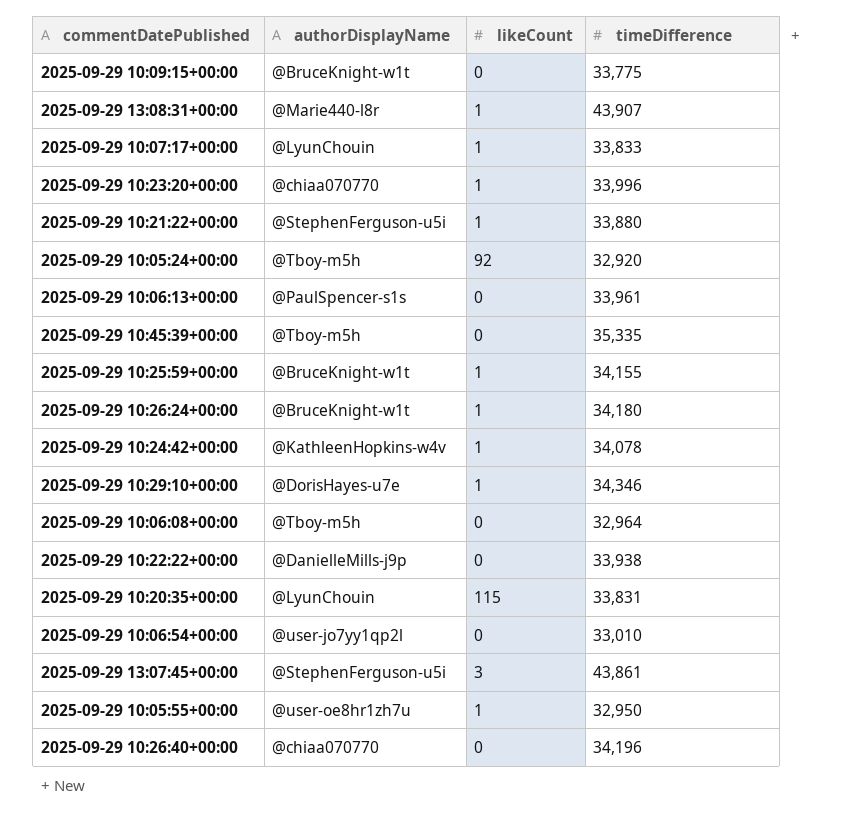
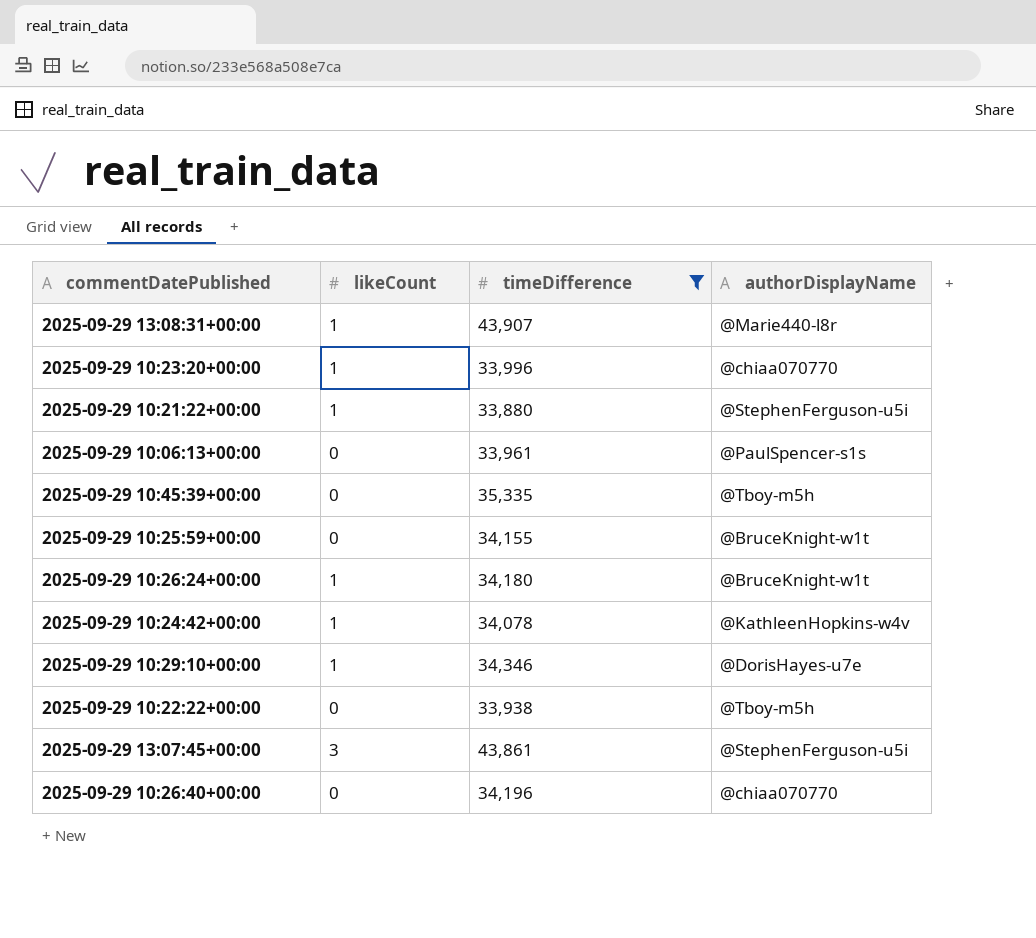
filter: none -> timeDifference >= 33,880
column authorDisplayName | position: 2 -> 4
2025-09-29 10:25:59+00:00 | likeCount: 1 -> 0
2025-09-29 10:22:22+00:00 | authorDisplayName: @DanielleMills-j9p -> @Tboy-m5h

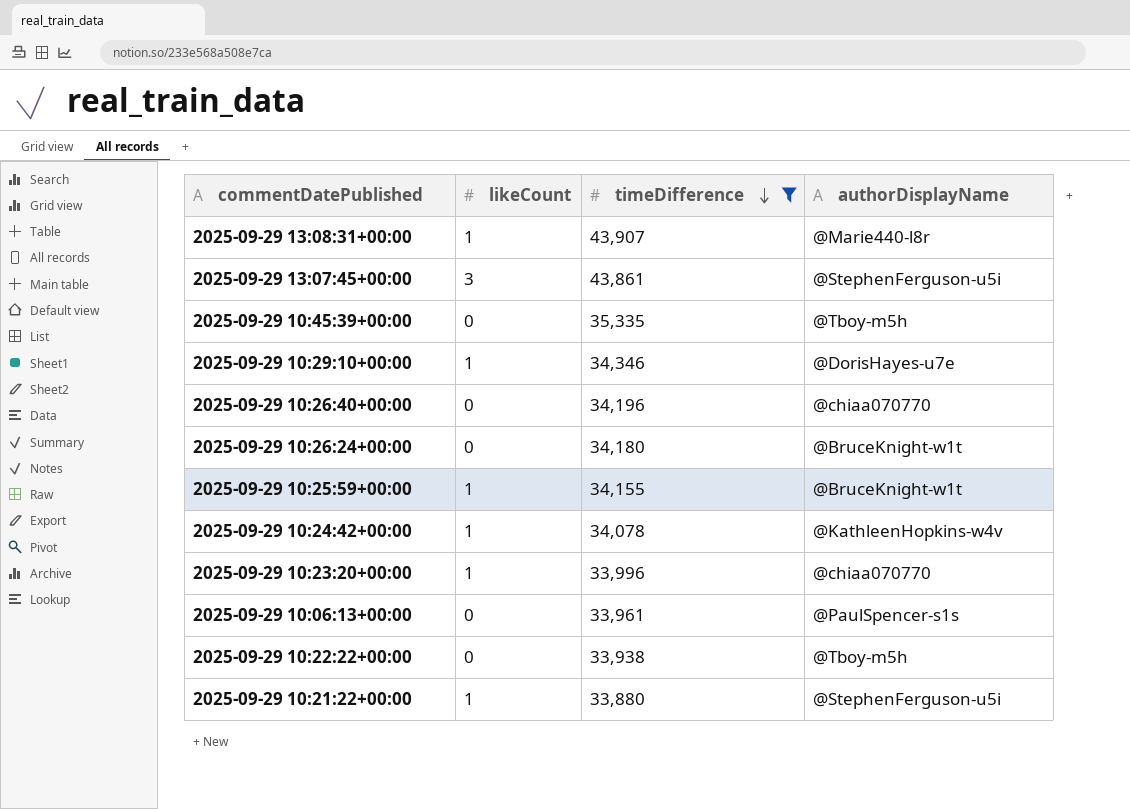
row order: none -> timeDifference descending
2025-09-29 10:26:24+00:00 | likeCount: 1 -> 0
2025-09-29 10:25:59+00:00 | likeCount: 0 -> 1

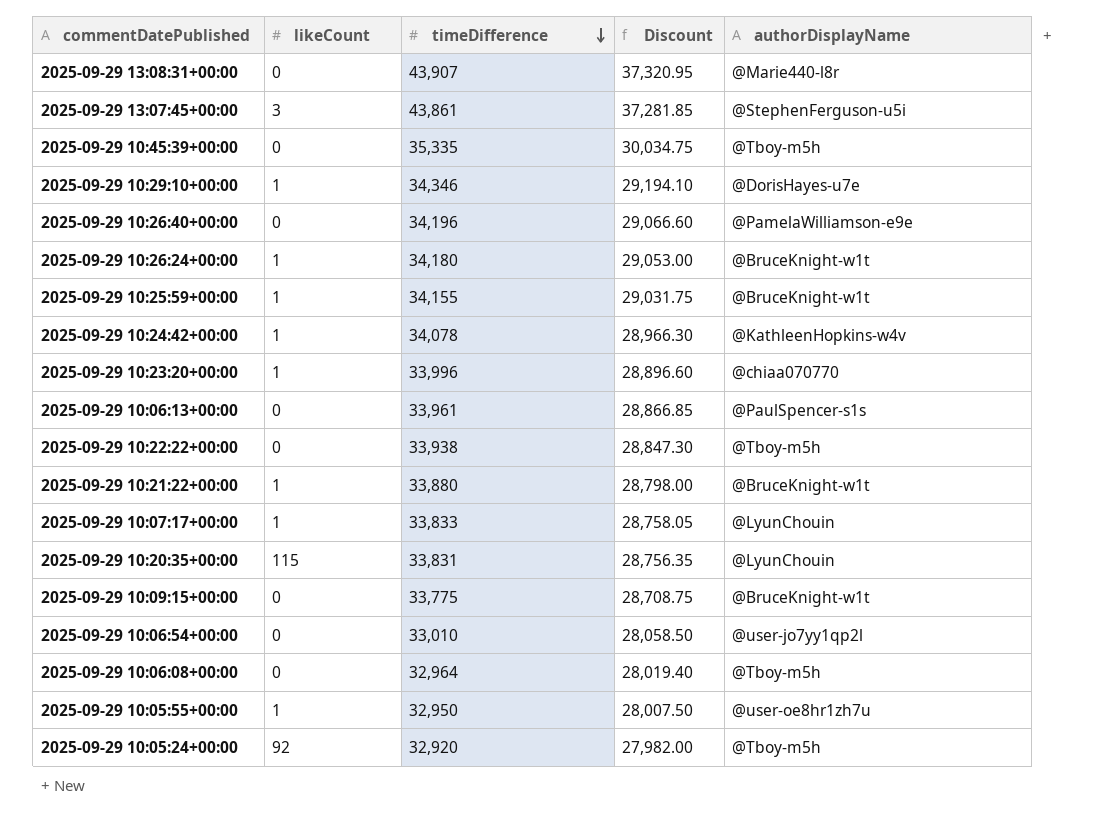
filter: timeDifference >= 33,880 -> none
column Discount | formula: none -> [timeDifference] * 0.85
2025-09-29 13:08:31+00:00 | likeCount: 1 -> 0
2025-09-29 10:26:40+00:00 | authorDisplayName: @chiaa070770 -> @PamelaWilliamson-e9e
2025-09-29 10:26:24+00:00 | likeCount: 0 -> 1
2025-09-29 10:21:22+00:00 | authorDisplayName: @StephenFerguson-u5i -> @BruceKnight-w1t

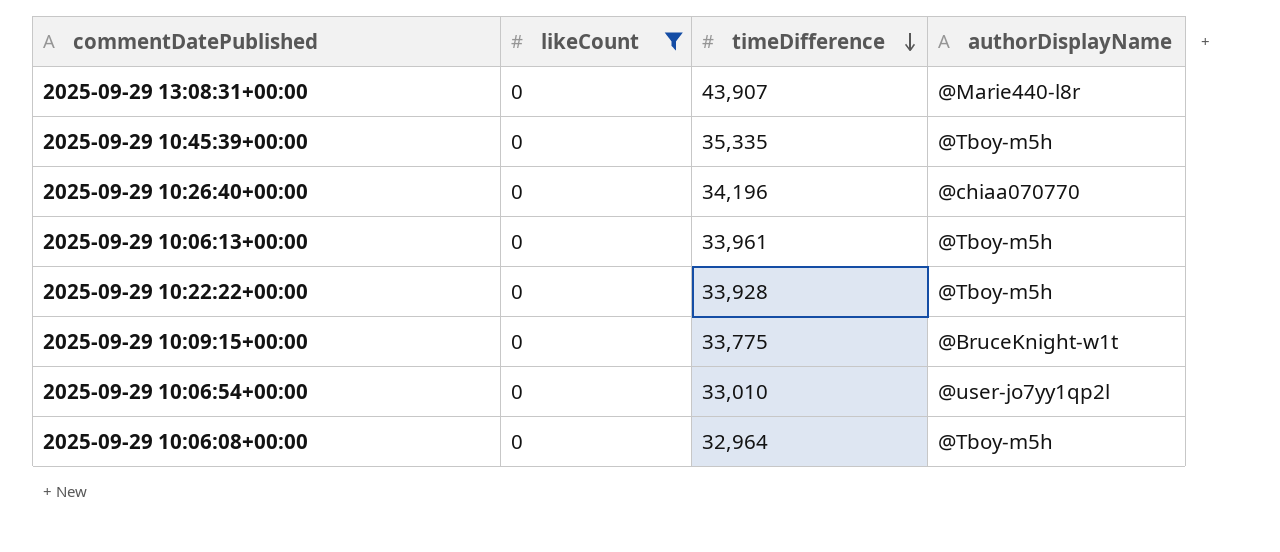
filter: none -> likeCount = 0
column Discount | formula: [timeDifference] * 0.85 -> none
2025-09-29 10:26:40+00:00 | authorDisplayName: @PamelaWilliamson-e9e -> @chiaa070770
2025-09-29 10:06:13+00:00 | authorDisplayName: @PaulSpencer-s1s -> @Tboy-m5h
2025-09-29 10:22:22+00:00 | timeDifference: 33,938 -> 33,928

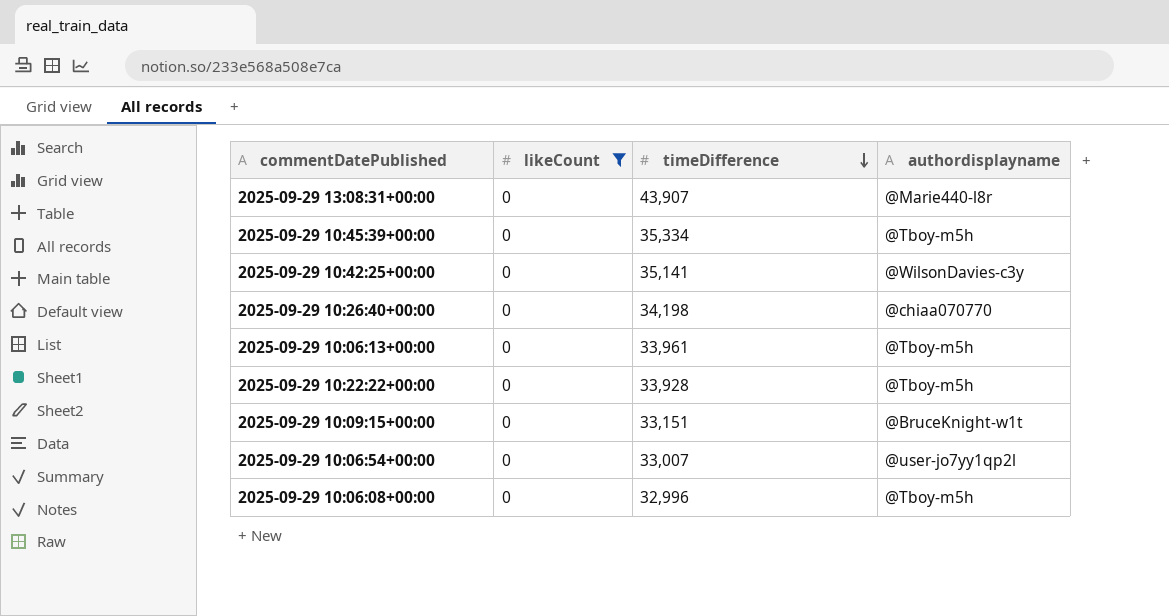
column name: authorDisplayName -> authordisplayname
2025-09-29 10:45:39+00:00 | timeDifference: 35,335 -> 35,334
row 2025-09-29 10:42:25+00:00: none -> 0 | 35,141 | @WilsonDavies-c3y
2025-09-29 10:26:40+00:00 | timeDifference: 34,196 -> 34,198
2025-09-29 10:09:15+00:00 | timeDifference: 33,775 -> 33,151
2025-09-29 10:06:54+00:00 | timeDifference: 33,010 -> 33,007
2025-09-29 10:06:08+00:00 | timeDifference: 32,964 -> 32,996

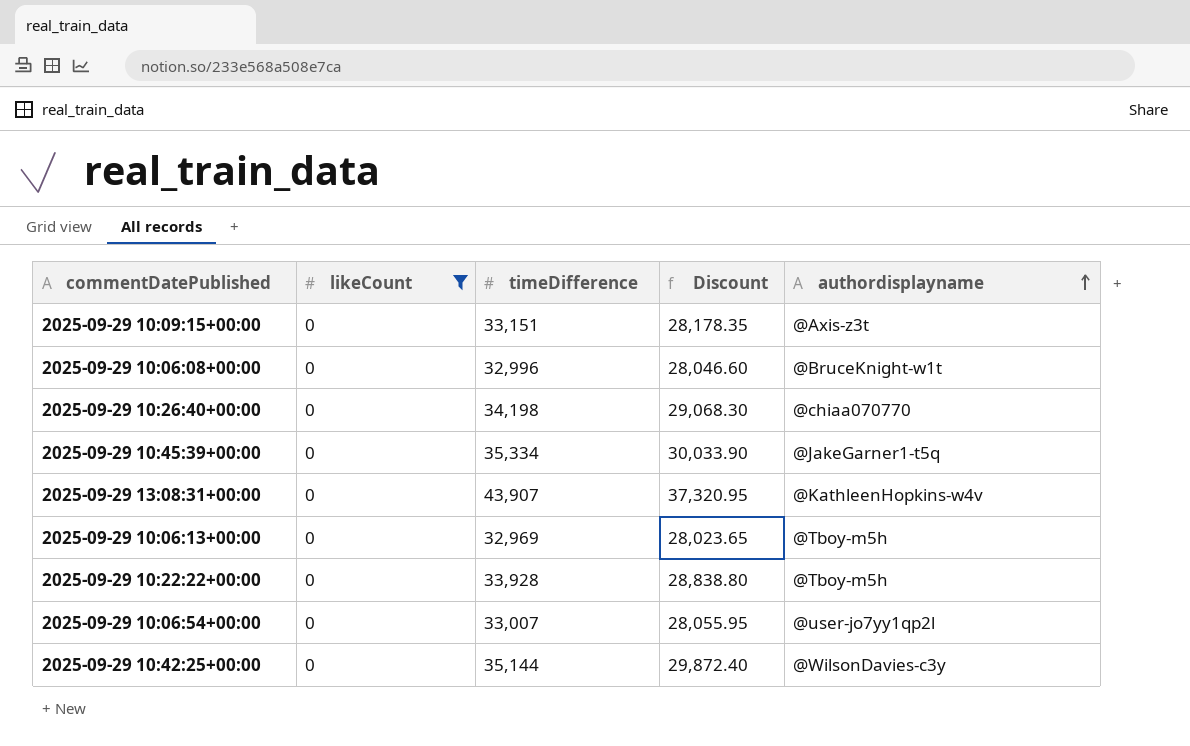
row order: timeDifference descending -> authordisplayname ascending
column Discount | formula: none -> [timeDifference] * 0.85
2025-09-29 10:09:15+00:00 | authordisplayname: @BruceKnight-w1t -> @Axis-z3t
2025-09-29 10:06:08+00:00 | authordisplayname: @Tboy-m5h -> @BruceKnight-w1t
2025-09-29 10:45:39+00:00 | authordisplayname: @Tboy-m5h -> @JakeGarner1-t5q
2025-09-29 13:08:31+00:00 | authordisplayname: @Marie440-l8r -> @KathleenHopkins-w4v
2025-09-29 10:06:13+00:00 | timeDifference: 33,961 -> 32,969
2025-09-29 10:42:25+00:00 | timeDifference: 35,141 -> 35,144

